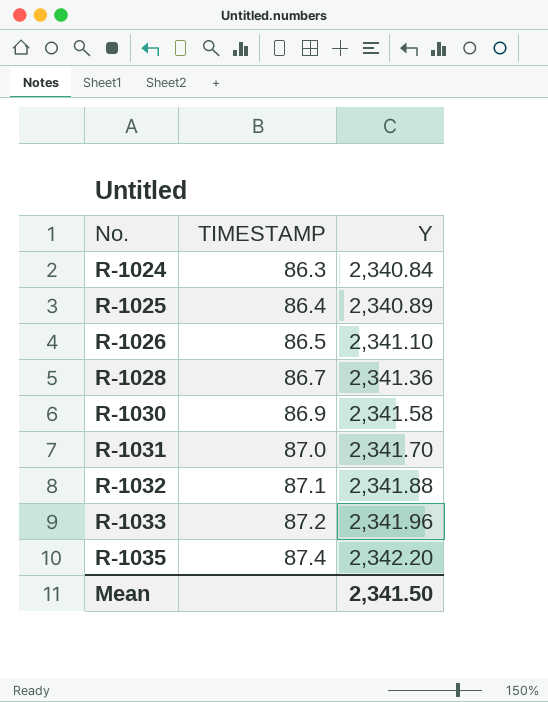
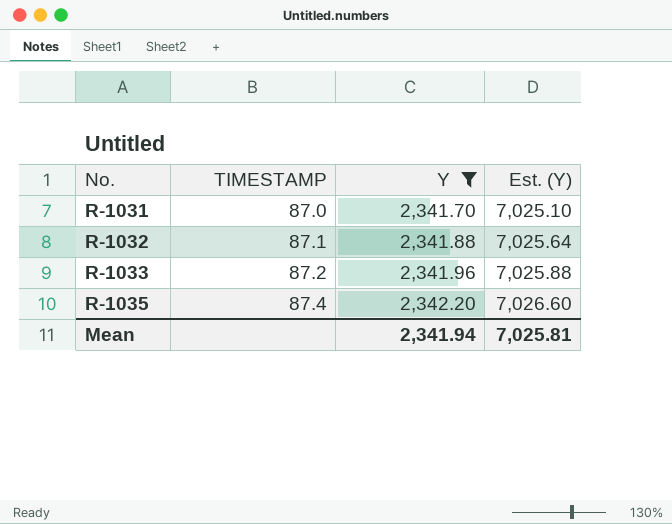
filter: none -> Y >= 2,341.70
column Est. (Y) | formula: none -> [Y] * 3
Mean | Y: 2,341.50 -> 2,341.94

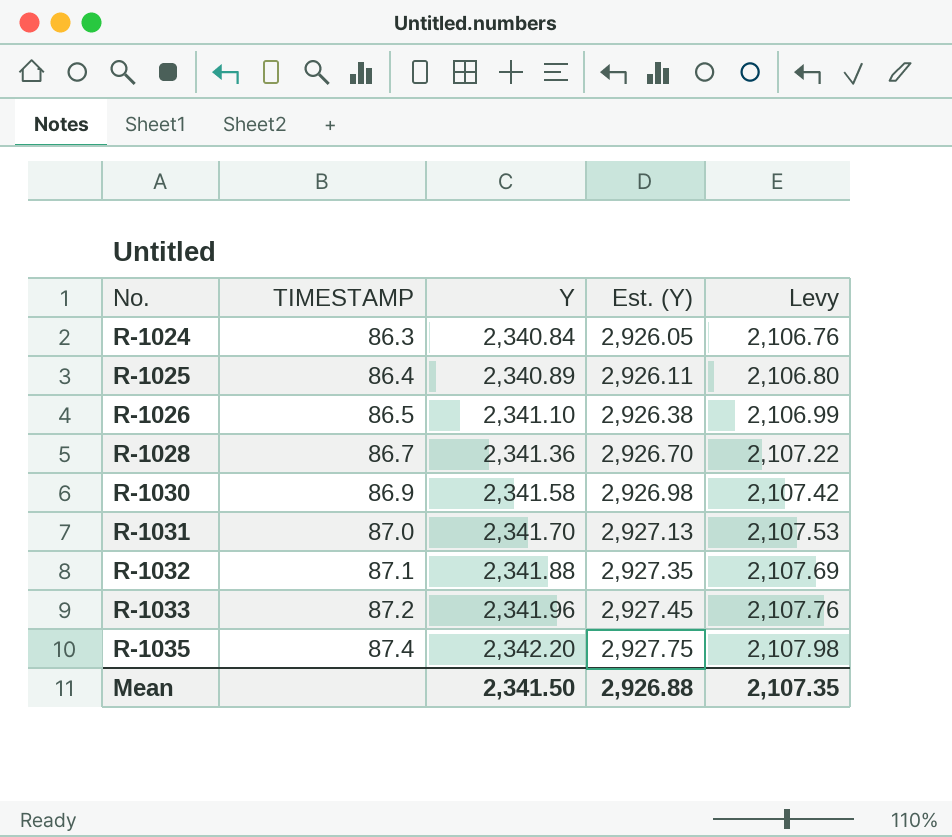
filter: Y >= 2,341.70 -> none
column Est. (Y) | formula: [Y] * 3 -> [Y] * 1.25
column Levy | formula: none -> [Y] * 0.9
Mean | Y: 2,341.94 -> 2,341.50
Mean | Est. (Y): 7,025.81 -> 2,926.88

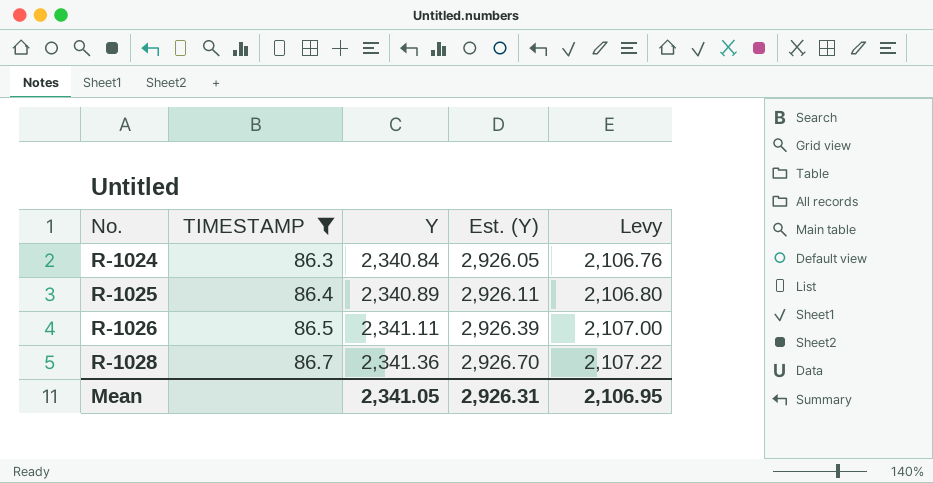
filter: none -> TIMESTAMP <= 86.7
R-1026 | Y: 2,341.10 -> 2,341.11
R-1026 | Est. (Y): 2,926.38 -> 2,926.39
R-1026 | Levy: 2,106.99 -> 2,107.00
Mean | Y: 2,341.50 -> 2,341.05
Mean | Est. (Y): 2,926.88 -> 2,926.31
Mean | Levy: 2,107.35 -> 2,106.95

